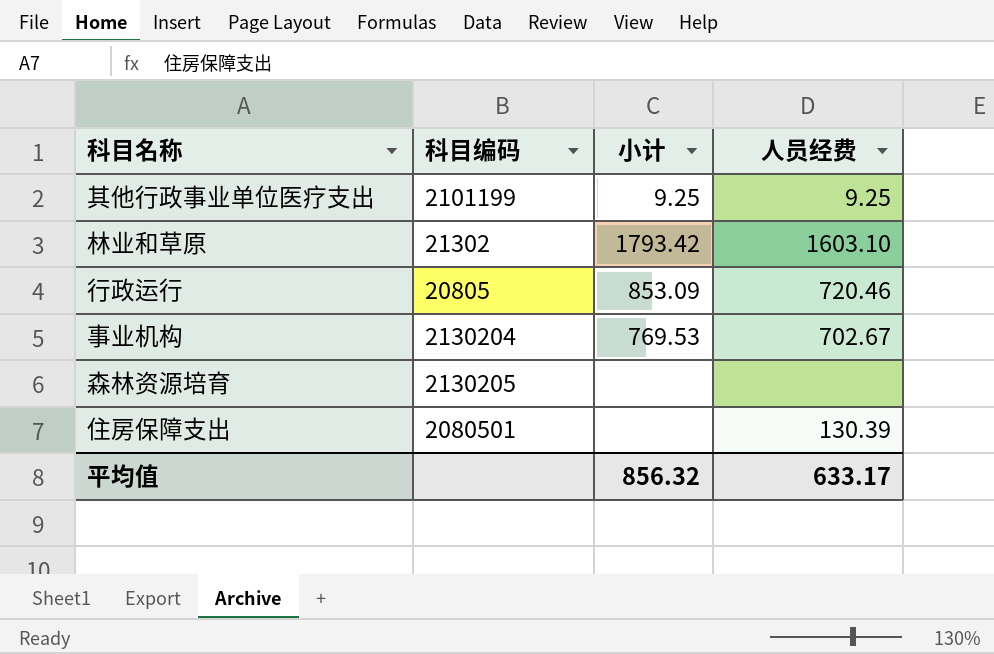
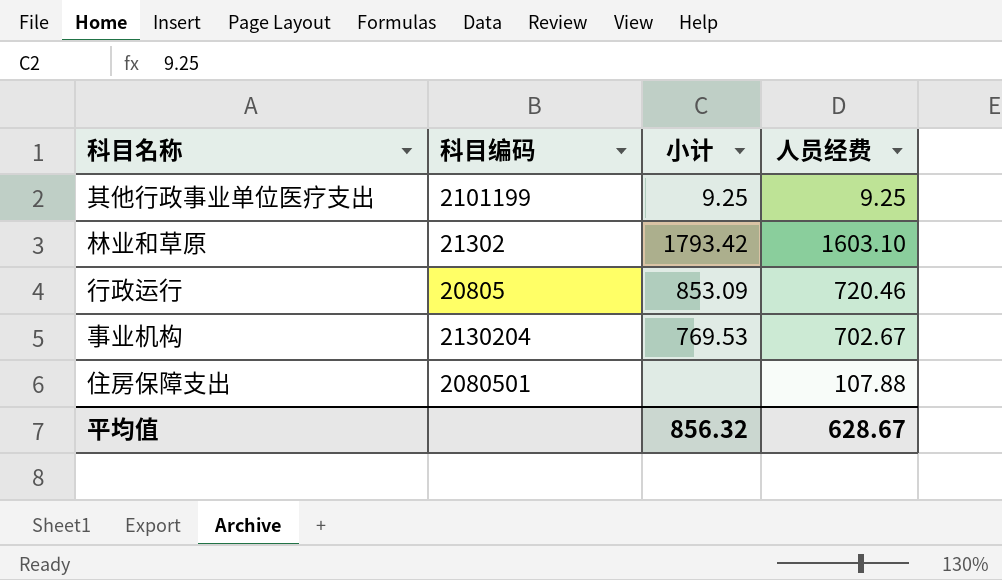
row 森林资源培育: 2130205 | none | none -> none
住房保障支出 | 人员经费: 130.39 -> 107.88
平均值 | 人员经费: 633.17 -> 628.67

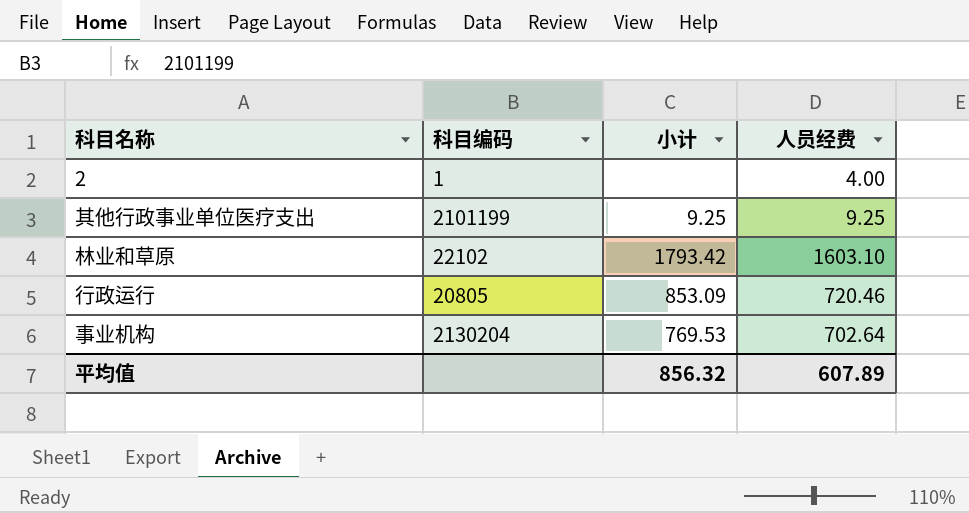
row 住房保障支出: 2080501 | none | 107.88 -> none
row 2: none -> 1 | none | 4.00
林业和草原 | 科目编码: 21302 -> 22102
事业机构 | 人员经费: 702.67 -> 702.64
平均值 | 人员经费: 628.67 -> 607.89

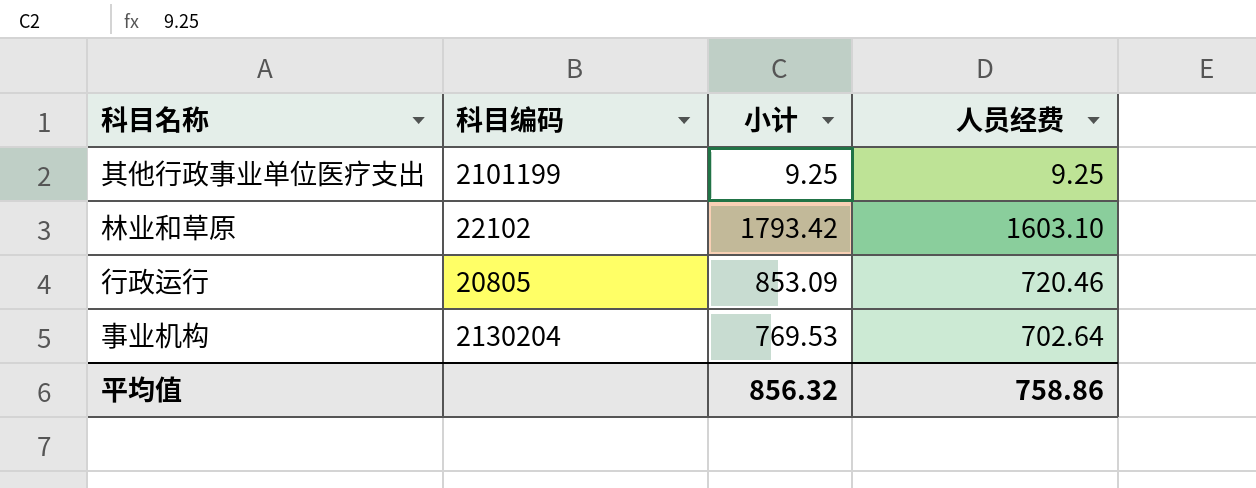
row 2: 1 | none | 4.00 -> none
平均值 | 人员经费: 607.89 -> 758.86

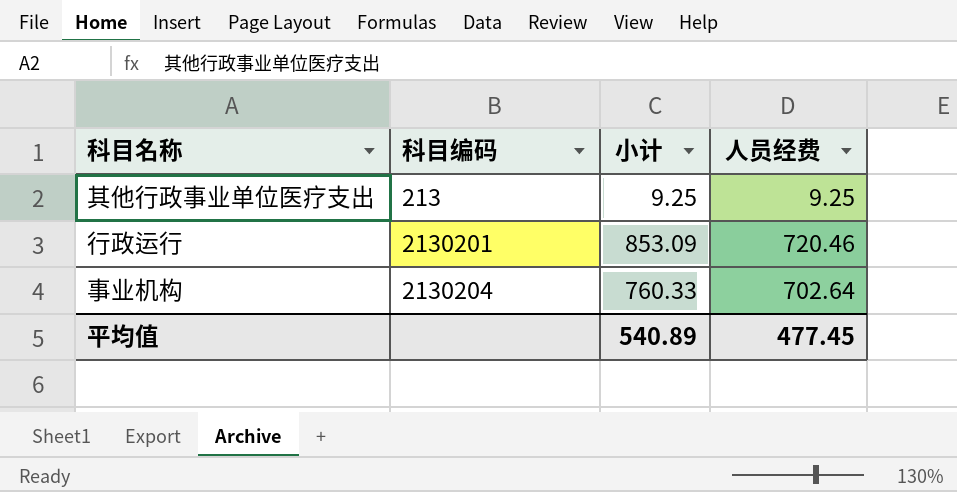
row 林业和草原: 22102 | 1793.42 | 1603.10 -> none
其他行政事业单位医疗支出 | 科目编码: 2101199 -> 213
行政运行 | 科目编码: 20805 -> 2130201
事业机构 | 小计: 769.53 -> 760.33
平均值 | 小计: 856.32 -> 540.89
平均值 | 人员经费: 758.86 -> 477.45

